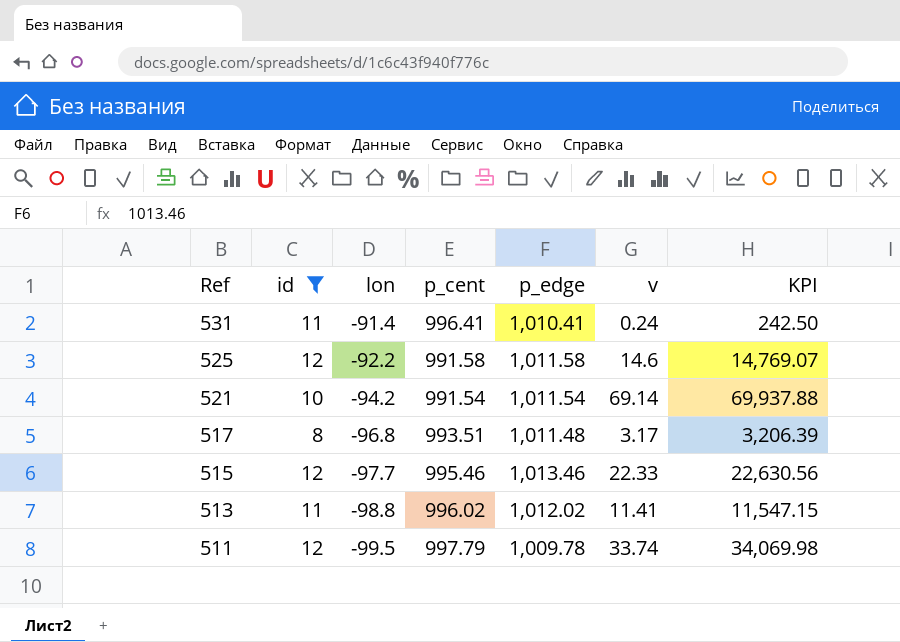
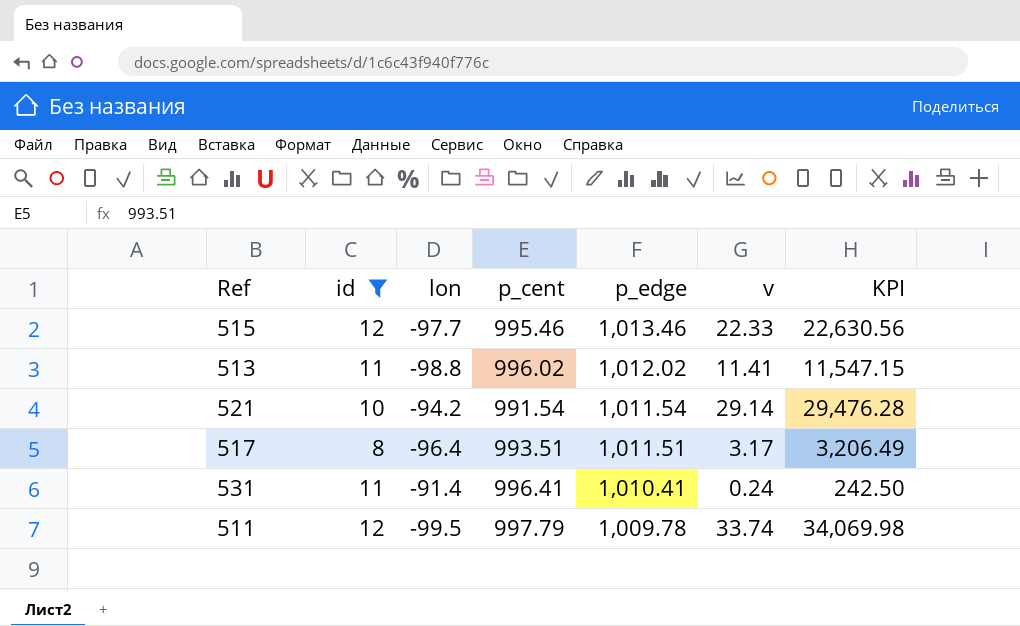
row order: Ref descending -> p_edge descending
row 525: 12 | -92.2 | 991.58 | 1,011.58 | 14.6 | 14,769.07 -> none
521 | v: 69.14 -> 29.14
521 | KPI: 69,937.88 -> 29,476.28
517 | lon: -96.8 -> -96.4
517 | p_edge: 1,011.48 -> 1,011.51
517 | KPI: 3,206.39 -> 3,206.49

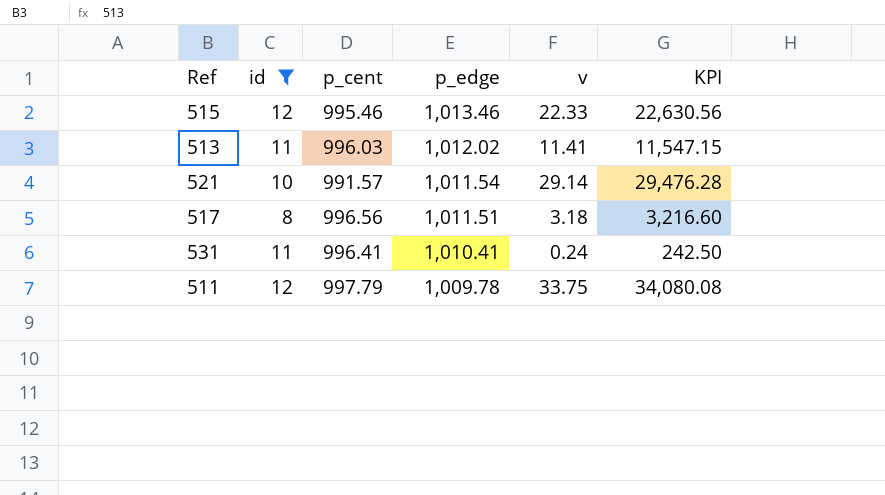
column lon | position: 3 -> none
513 | p_cent: 996.02 -> 996.03
521 | p_cent: 991.54 -> 991.57
517 | p_cent: 993.51 -> 996.56
517 | v: 3.17 -> 3.18
517 | KPI: 3,206.49 -> 3,216.60
511 | v: 33.74 -> 33.75
511 | KPI: 34,069.98 -> 34,080.08

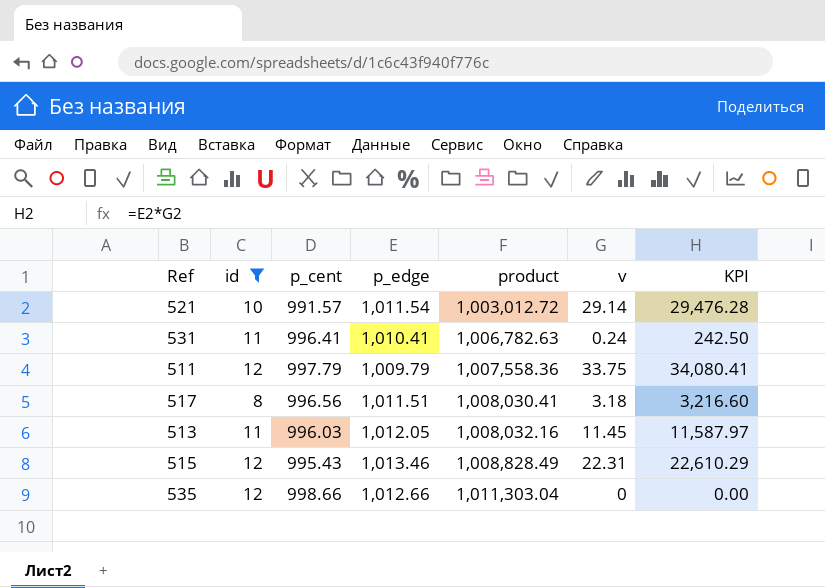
row order: p_edge descending -> product ascending
column product | formula: none -> [p_cent] * [p_edge]
511 | p_edge: 1,009.78 -> 1,009.79
511 | KPI: 34,080.08 -> 34,080.41
513 | p_edge: 1,012.02 -> 1,012.05
513 | v: 11.41 -> 11.45
513 | KPI: 11,547.15 -> 11,587.97
515 | p_cent: 995.46 -> 995.43
515 | v: 22.33 -> 22.31
515 | KPI: 22,630.56 -> 22,610.29
row 535: none -> 12 | 998.66 | 1,012.66 | 1,011,303.04 | 0 | 0.00

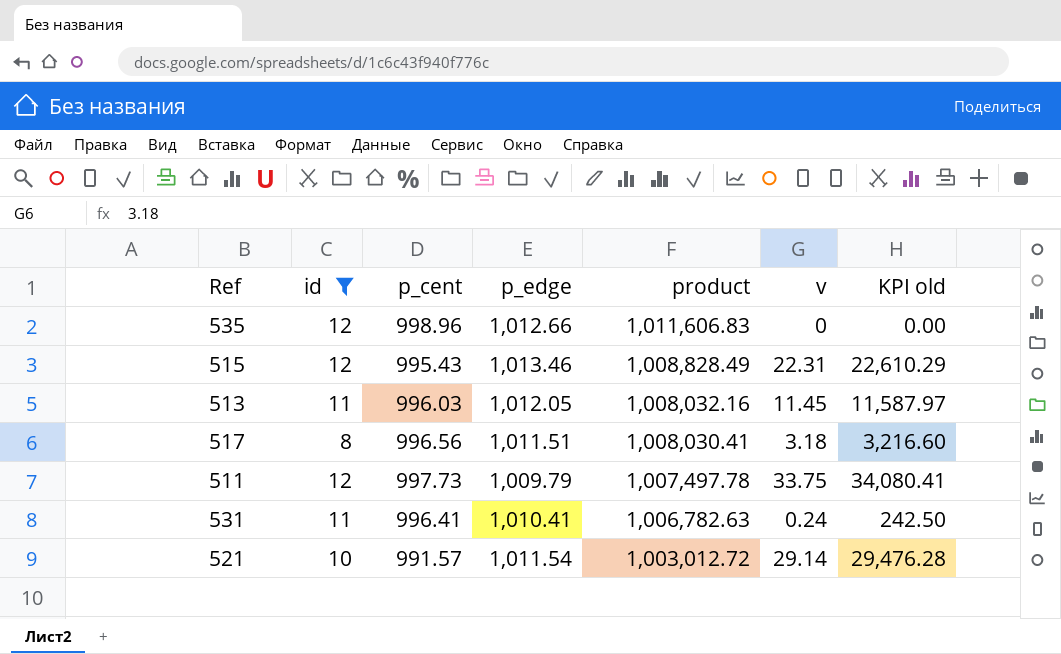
row order: product ascending -> product descending
column name: KPI -> KPI old
535 | p_cent: 998.66 -> 998.96
535 | product: 1,011,303.04 -> 1,011,606.83
511 | p_cent: 997.79 -> 997.73
511 | product: 1,007,558.36 -> 1,007,497.78

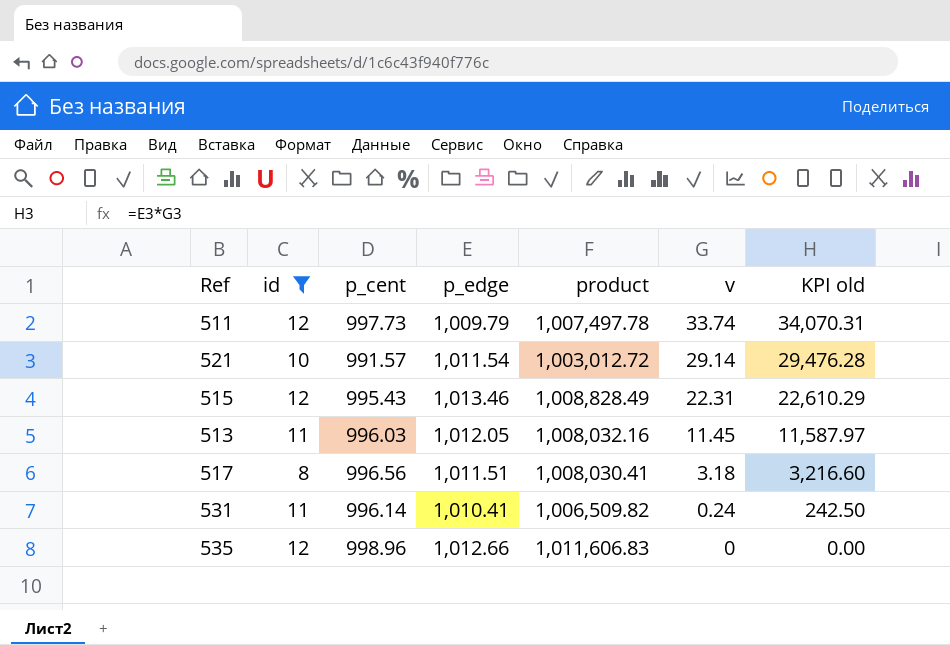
row order: product descending -> v descending
511 | v: 33.75 -> 33.74
511 | KPI old: 34,080.41 -> 34,070.31
531 | p_cent: 996.41 -> 996.14
531 | product: 1,006,782.63 -> 1,006,509.82

